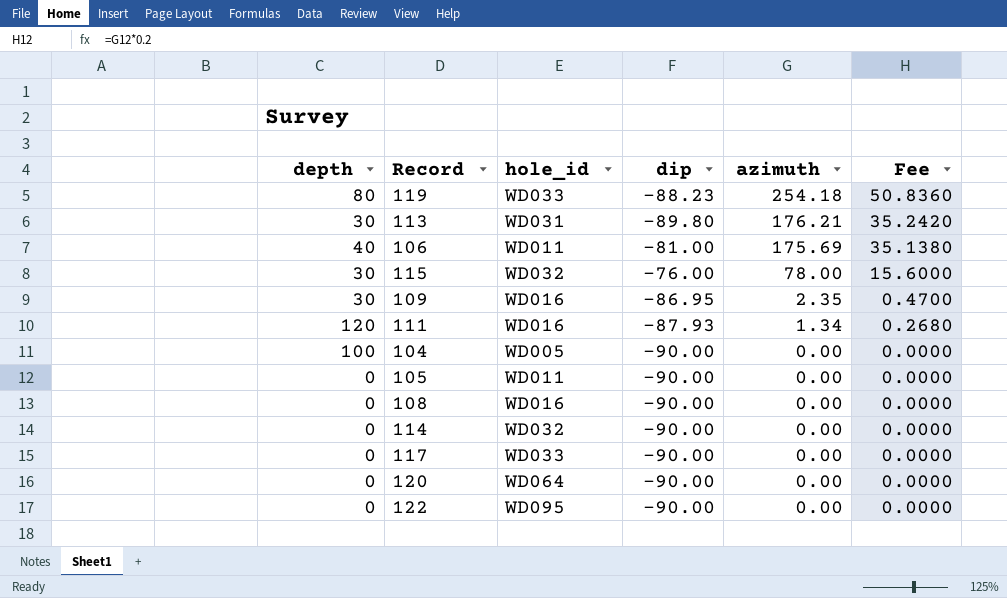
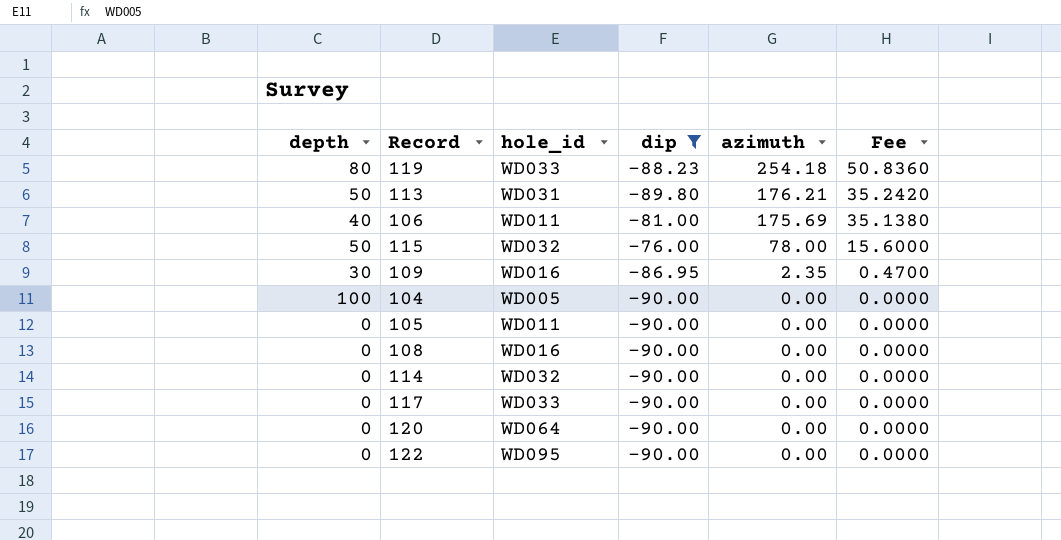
filter: none -> dip != -87.93
113 | depth: 30 -> 50
115 | depth: 30 -> 50

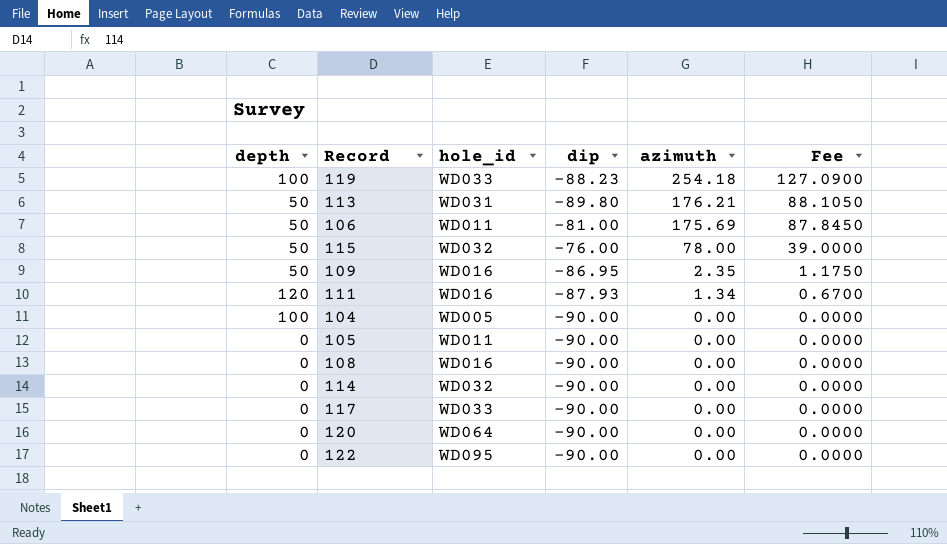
filter: dip != -87.93 -> none
column Fee | formula: [azimuth] * 0.2 -> [azimuth] * 0.5
119 | depth: 80 -> 100
106 | depth: 40 -> 50
109 | depth: 30 -> 50

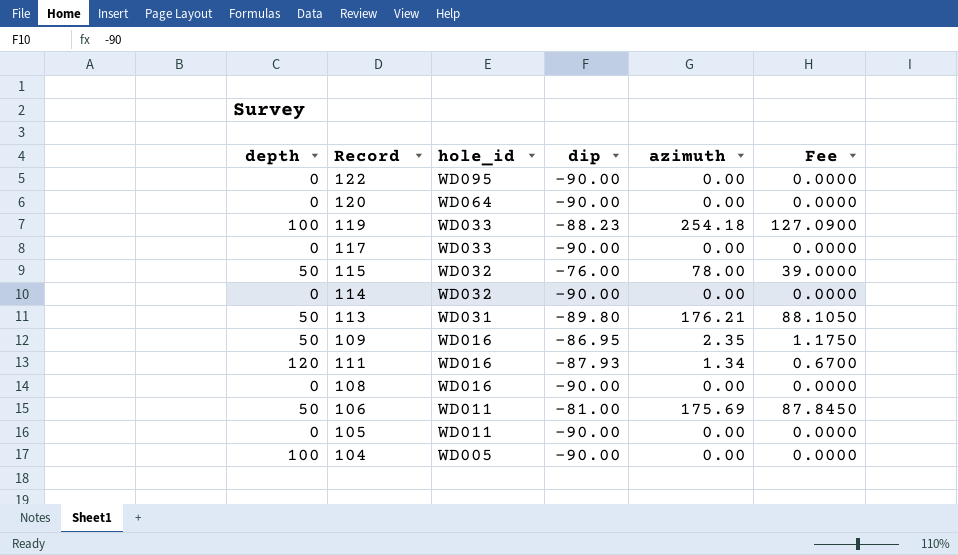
row order: azimuth descending -> hole_id descending

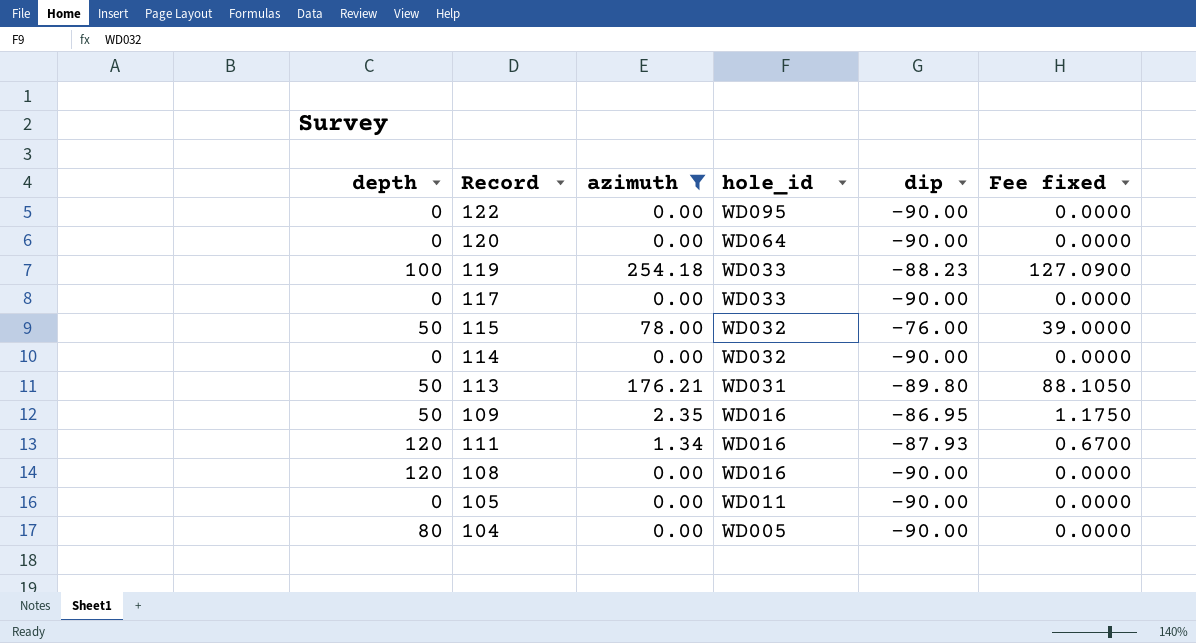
filter: none -> azimuth != 175.69
column azimuth | position: 5 -> 3
column name: Fee -> Fee fixed
108 | depth: 0 -> 120
104 | depth: 100 -> 80

